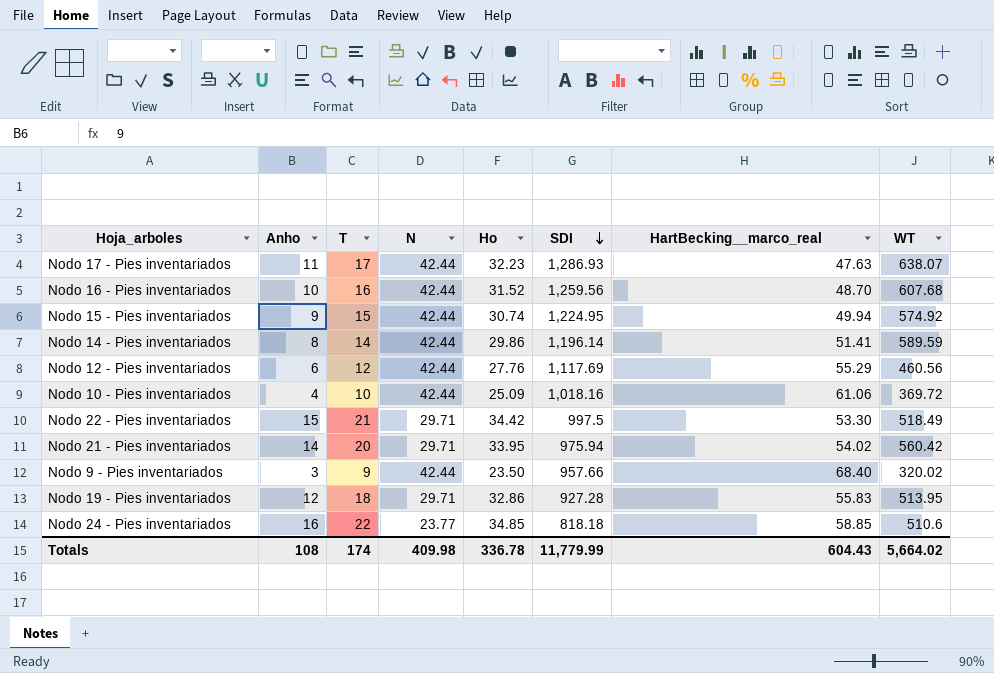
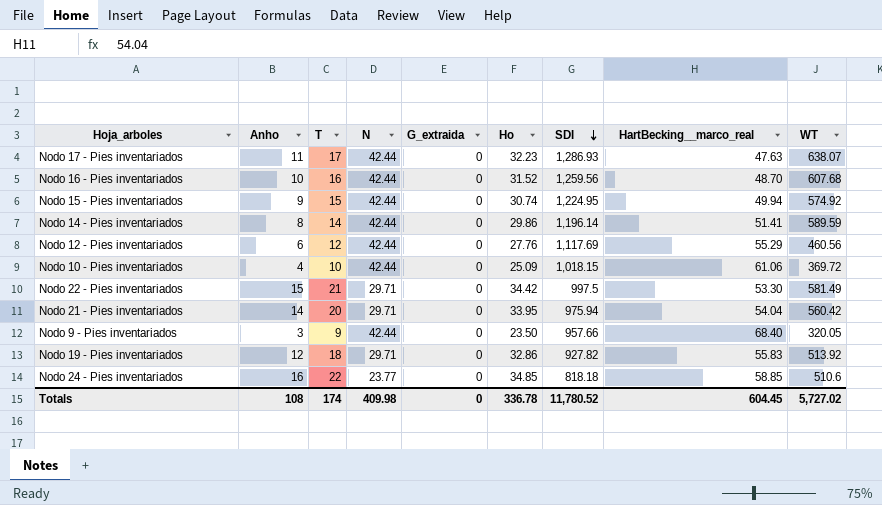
column G_extraida | position: none -> 5
Nodo 10 - Pies inventariados | SDI: 1,018.16 -> 1,018.15
Nodo 22 - Pies inventariados | WT: 518.49 -> 581.49
Nodo 21 - Pies inventariados | HartBecking__marco_real: 54.02 -> 54.04
Nodo 9 - Pies inventariados | WT: 320.02 -> 320.05
Nodo 19 - Pies inventariados | SDI: 927.28 -> 927.82
Nodo 19 - Pies inventariados | WT: 513.95 -> 513.92
Totals | SDI: 11,779.99 -> 11,780.52
Totals | HartBecking__marco_real: 604.43 -> 604.45
Totals | WT: 5,664.02 -> 5,727.02

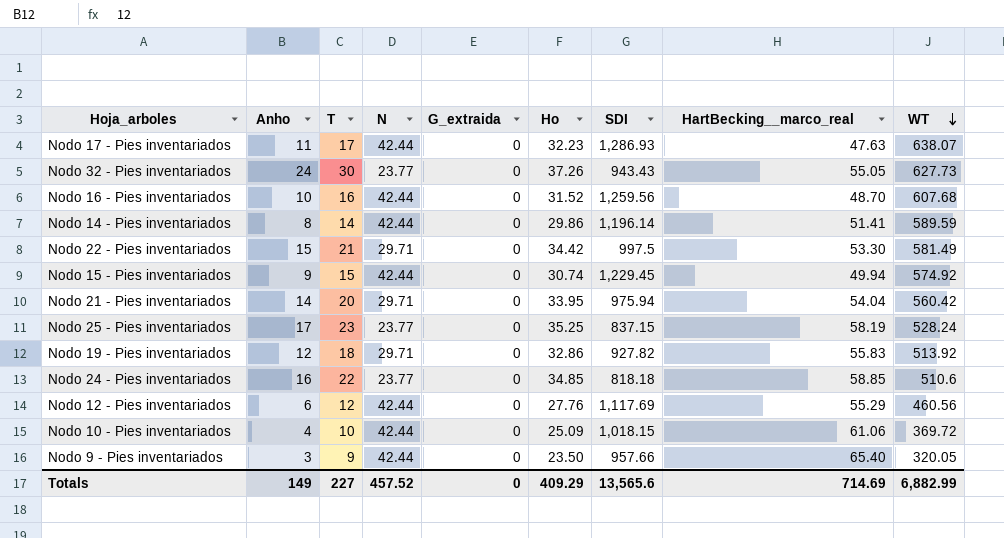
row order: SDI descending -> WT descending
row Nodo 32 - Pies inventariados: none -> 24 | 30 | 23.77 | 0 | 37.26 | 943.43 | 55.05 | 627.73
Nodo 15 - Pies inventariados | SDI: 1,224.95 -> 1,229.45
row Nodo 25 - Pies inventariados: none -> 17 | 23 | 23.77 | 0 | 35.25 | 837.15 | 58.19 | 528.24
Nodo 9 - Pies inventariados | HartBecking__marco_real: 68.40 -> 65.40
Totals | Anho: 108 -> 149
Totals | T: 174 -> 227
Totals | N: 409.98 -> 457.52
Totals | Ho: 336.78 -> 409.29
Totals | SDI: 11,780.52 -> 13,565.6
Totals | HartBecking__marco_real: 604.45 -> 714.69
Totals | WT: 5,727.02 -> 6,882.99

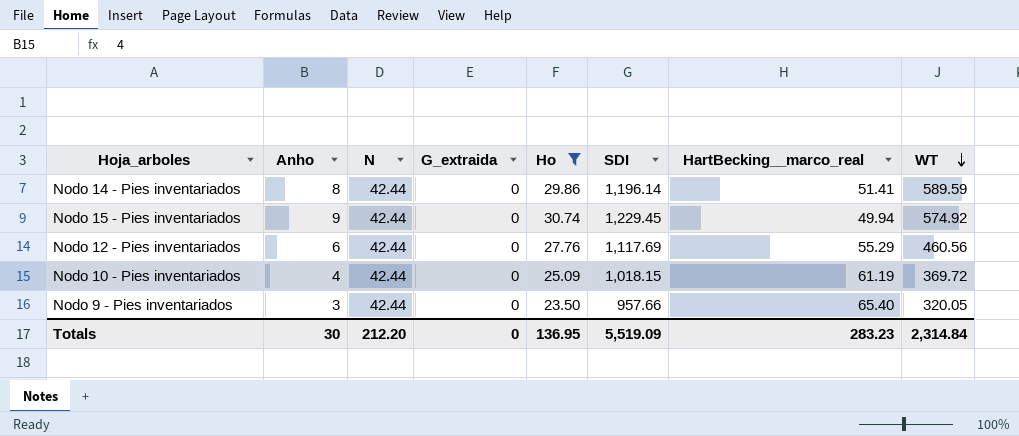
filter: none -> Ho <= 30.74
column T | position: 3 -> none
Nodo 10 - Pies inventariados | HartBecking__marco_real: 61.06 -> 61.19
Totals | Anho: 149 -> 30
Totals | N: 457.52 -> 212.20
Totals | Ho: 409.29 -> 136.95
Totals | SDI: 13,565.6 -> 5,519.09
Totals | HartBecking__marco_real: 714.69 -> 283.23
Totals | WT: 6,882.99 -> 2,314.84

